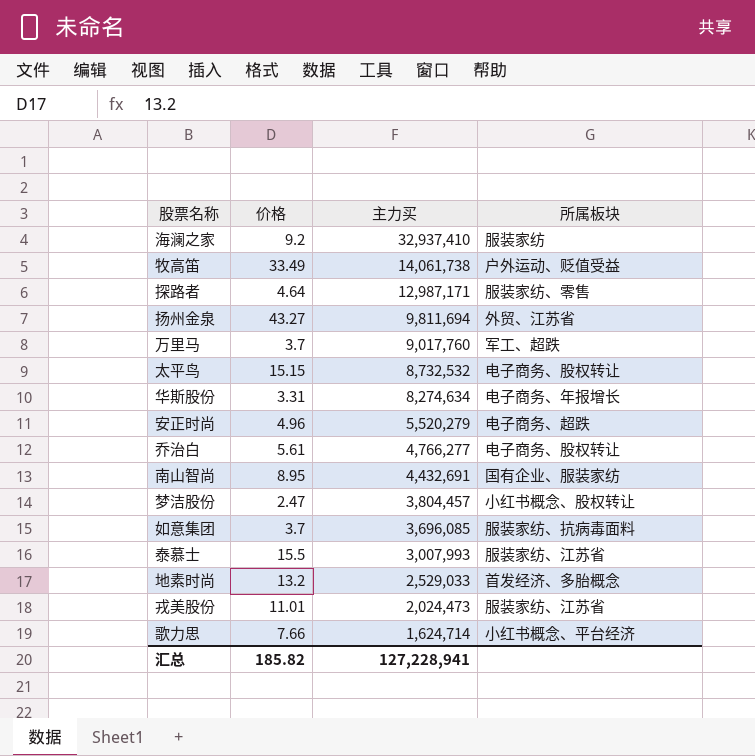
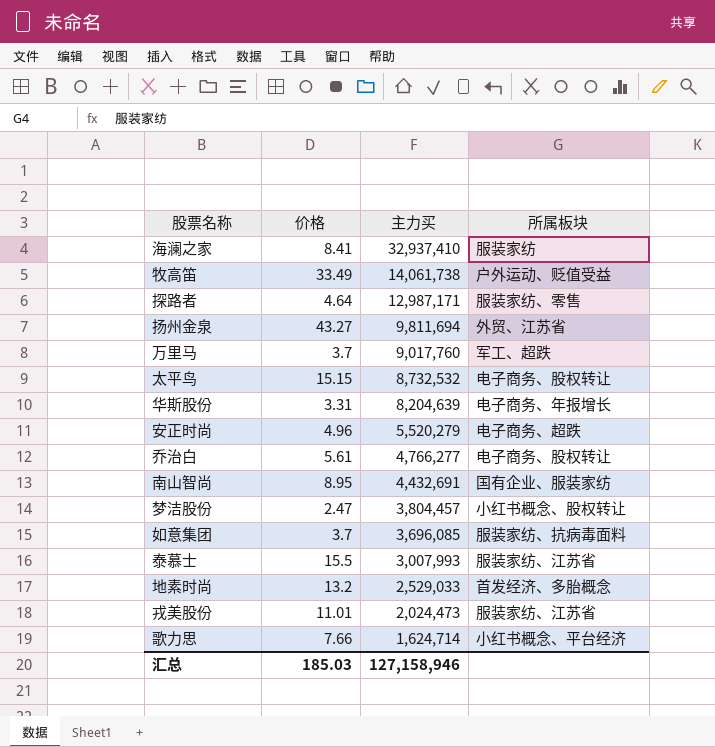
海澜之家 | 价格: 9.2 -> 8.41
华斯股份 | 主力买: 8,274,634 -> 8,204,639
汇总 | 价格: 185.82 -> 185.03
汇总 | 主力买: 127,228,941 -> 127,158,946

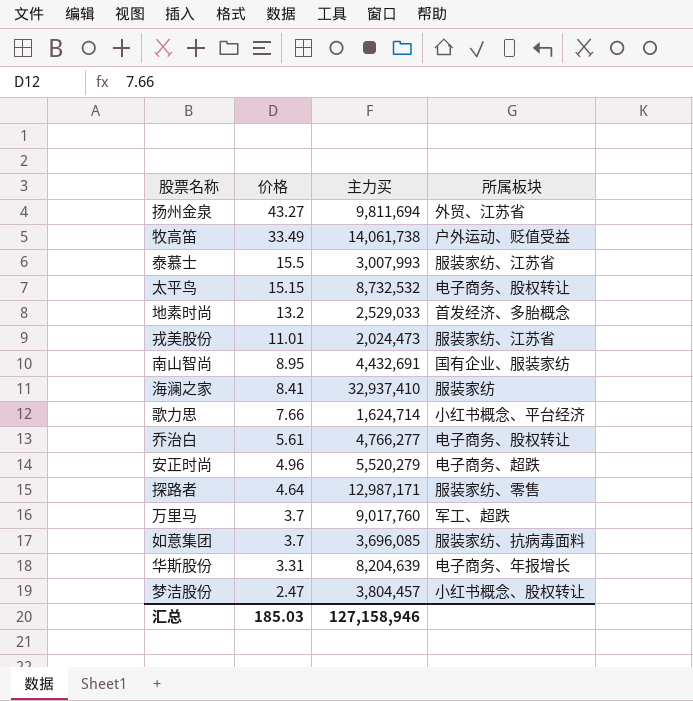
row order: 主力买 descending -> 价格 descending

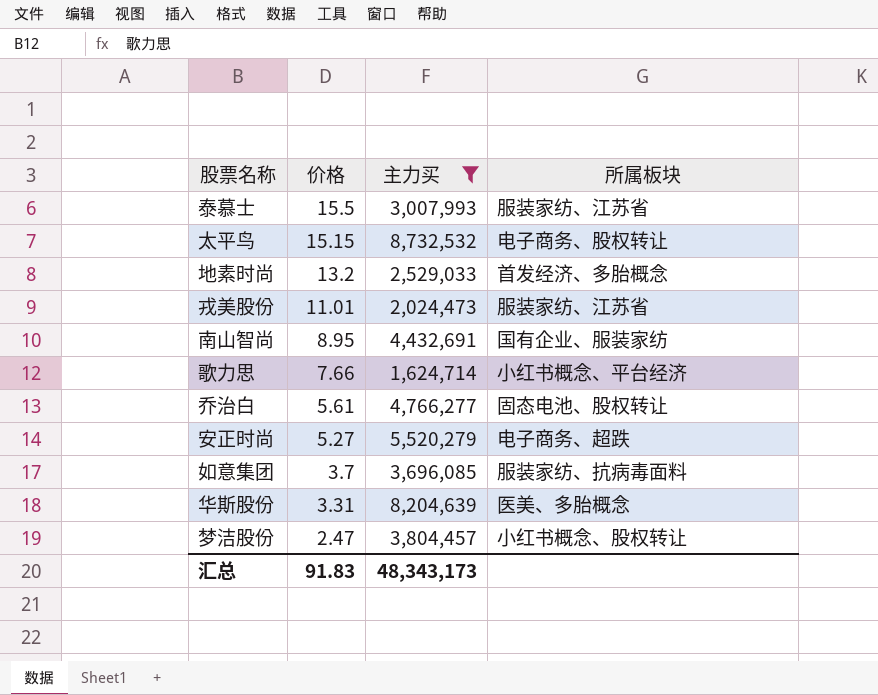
filter: none -> 主力买 <= 8,732,532
乔治白 | 所属板块: 电子商务、股权转让 -> 固态电池、股权转让
安正时尚 | 价格: 4.96 -> 5.27
华斯股份 | 所属板块: 电子商务、年报增长 -> 医美、多胎概念
汇总 | 价格: 185.03 -> 91.83
汇总 | 主力买: 127,158,946 -> 48,343,173

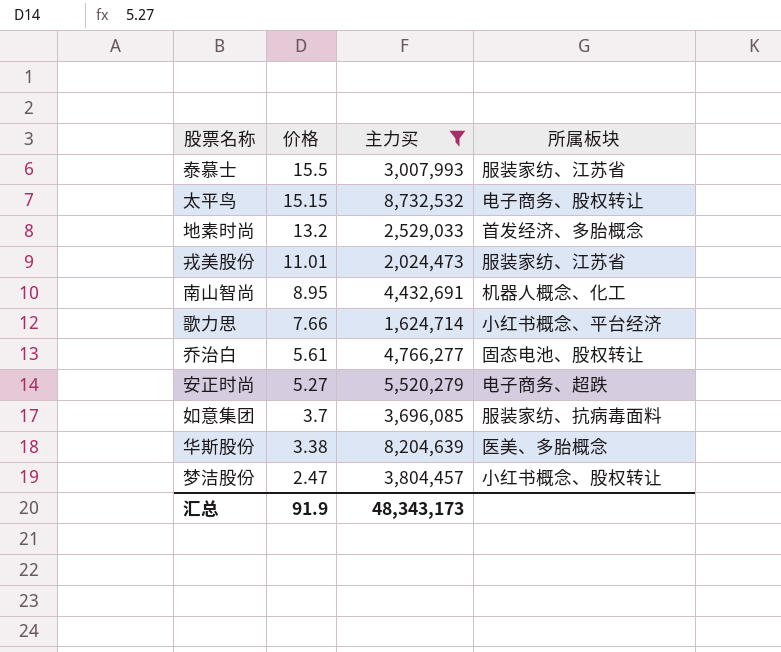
南山智尚 | 所属板块: 国有企业、服装家纺 -> 机器人概念、化工
华斯股份 | 价格: 3.31 -> 3.38
汇总 | 价格: 91.83 -> 91.9

